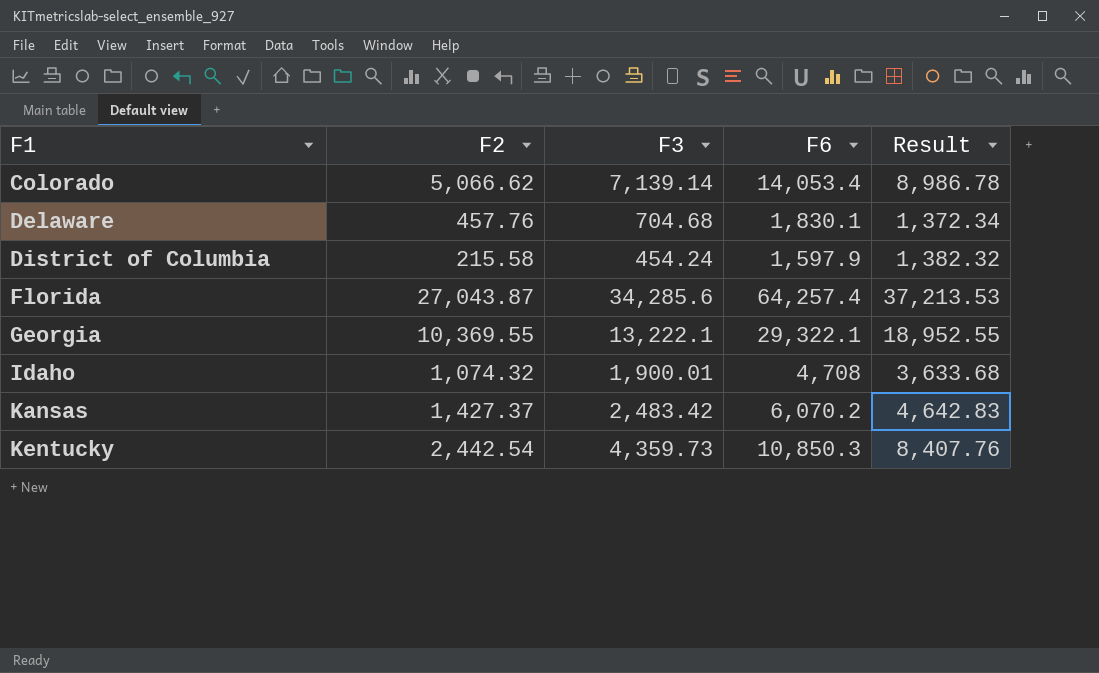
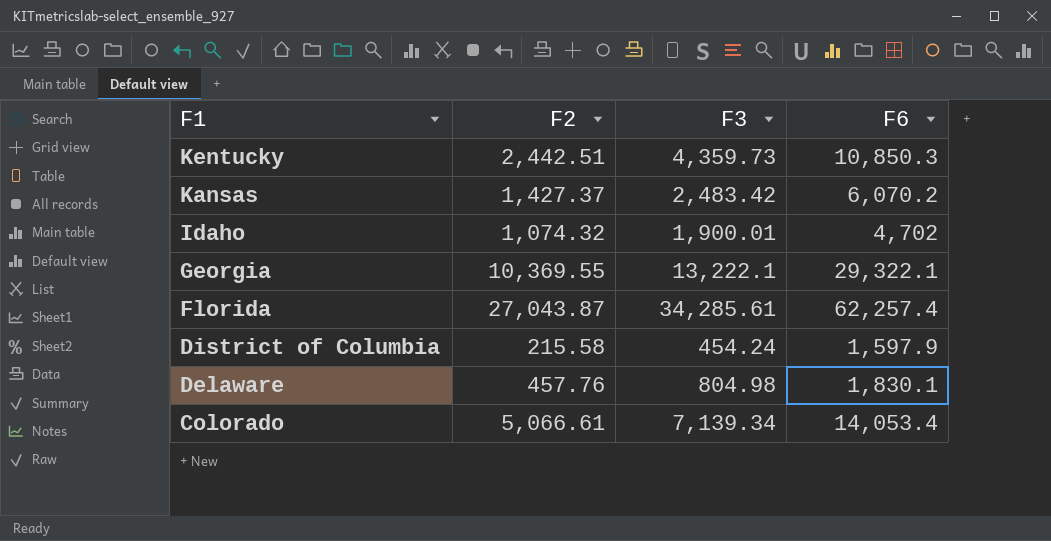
row order: F1 ascending -> F1 descending
column Result | formula: [F6] - [F2] -> none
Kentucky | F2: 2,442.54 -> 2,442.51
Idaho | F6: 4,708 -> 4,702
Florida | F3: 34,285.6 -> 34,285.61
Florida | F6: 64,257.4 -> 62,257.4
Delaware | F3: 704.68 -> 804.98
Colorado | F2: 5,066.62 -> 5,066.61
Colorado | F3: 7,139.14 -> 7,139.34

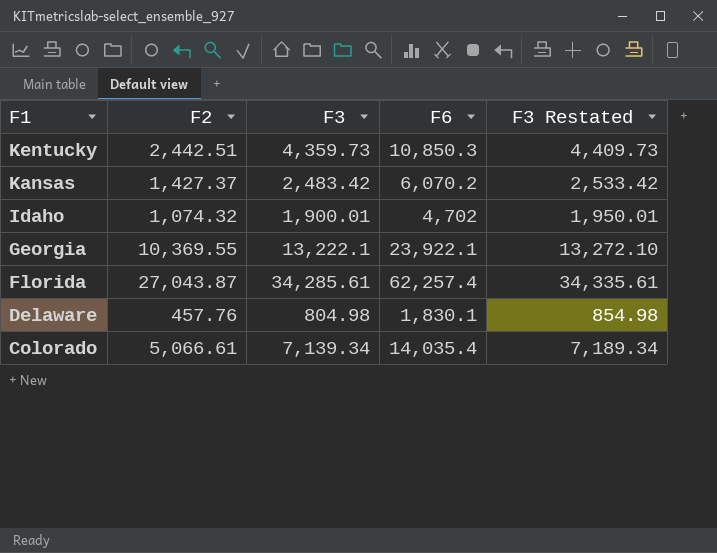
column F3 Restated | formula: none -> [F3] + 50
row District of Columbia: 215.58 | 454.24 | 1,597.9 -> none
Georgia | F6: 29,322.1 -> 23,922.1
Colorado | F6: 14,053.4 -> 14,035.4

